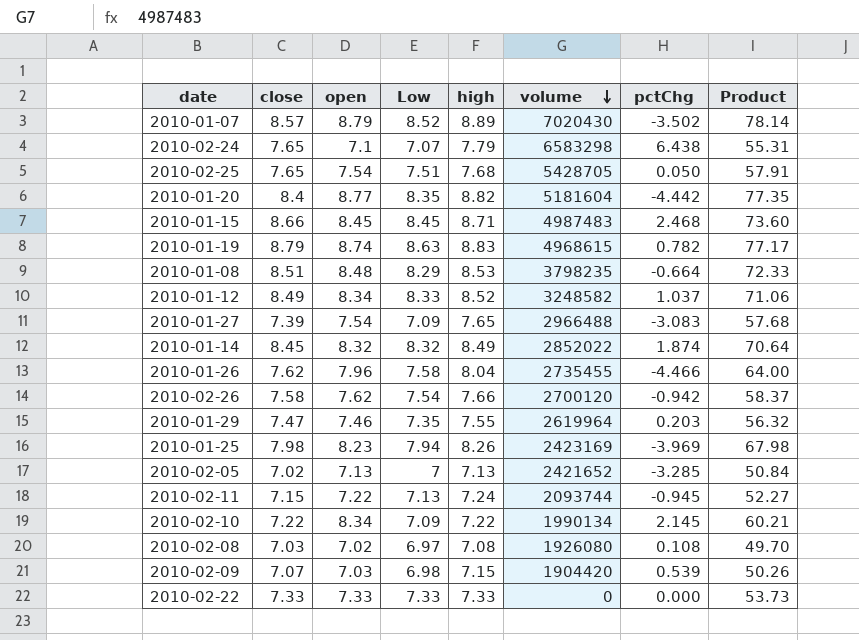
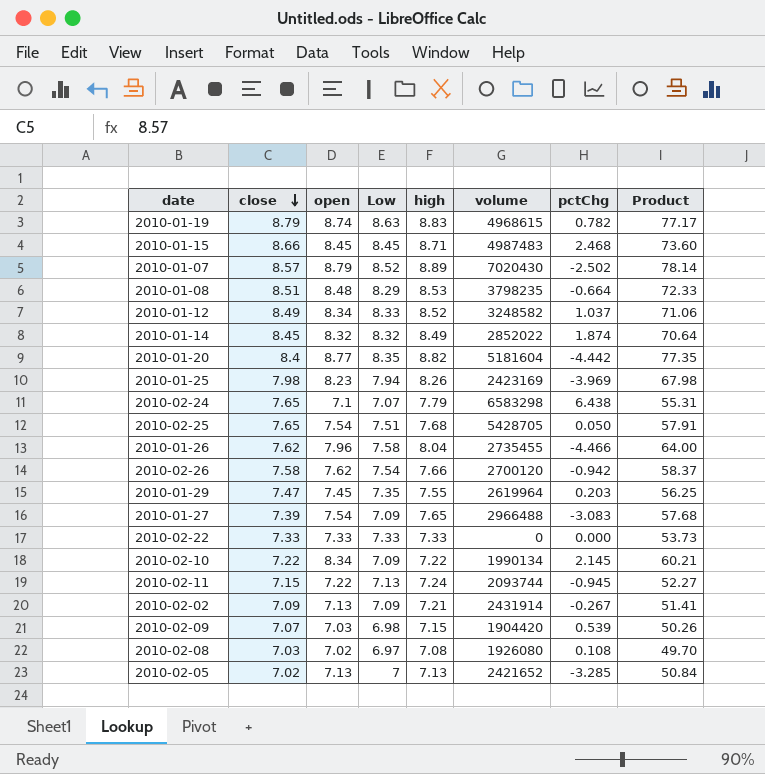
row order: volume descending -> close descending
2010-01-07 | pctChg: -3.502 -> -2.502
2010-01-29 | open: 7.46 -> 7.45
2010-01-29 | Product: 56.32 -> 56.25
row 2010-02-02: none -> 7.09 | 7.13 | 7.09 | 7.21 | 2431914 | -0.267 | 51.41

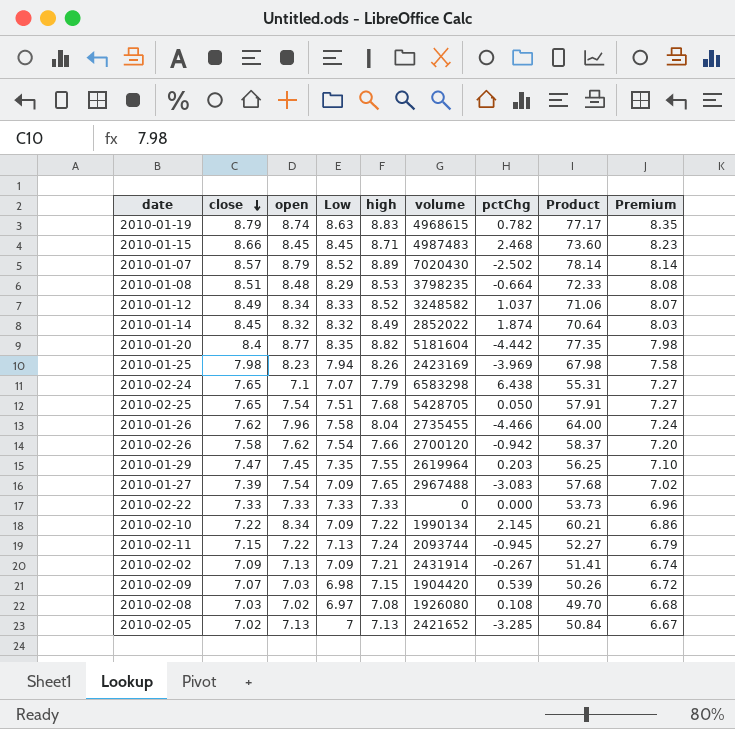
column Premium | formula: none -> [close] * 0.95
2010-01-27 | volume: 2966488 -> 2967488

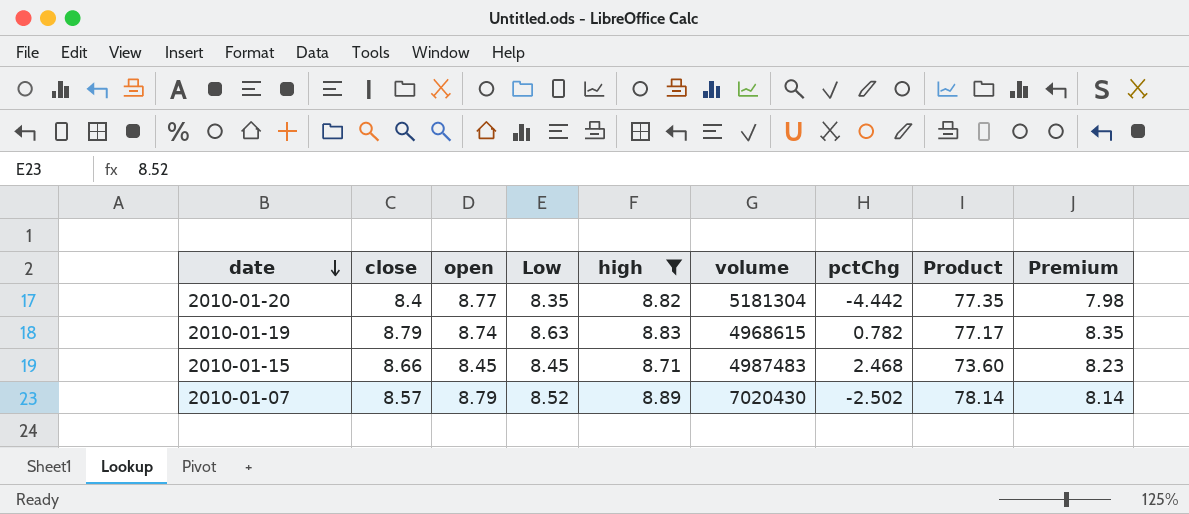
filter: none -> high >= 8.71
row order: close descending -> date descending
2010-01-20 | volume: 5181604 -> 5181304

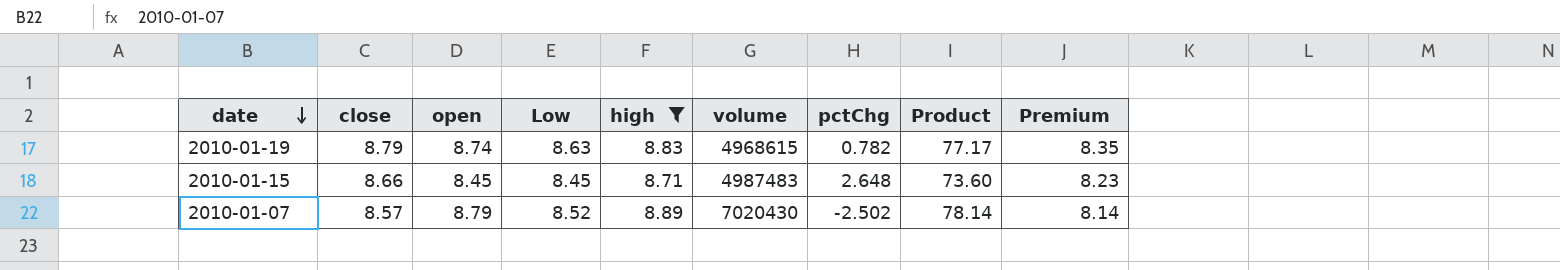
row 2010-01-20: 8.4 | 8.77 | 8.35 | 8.82 | 5181304 | -4.442 | 77.35 | 7.98 -> none
2010-01-15 | pctChg: 2.468 -> 2.648

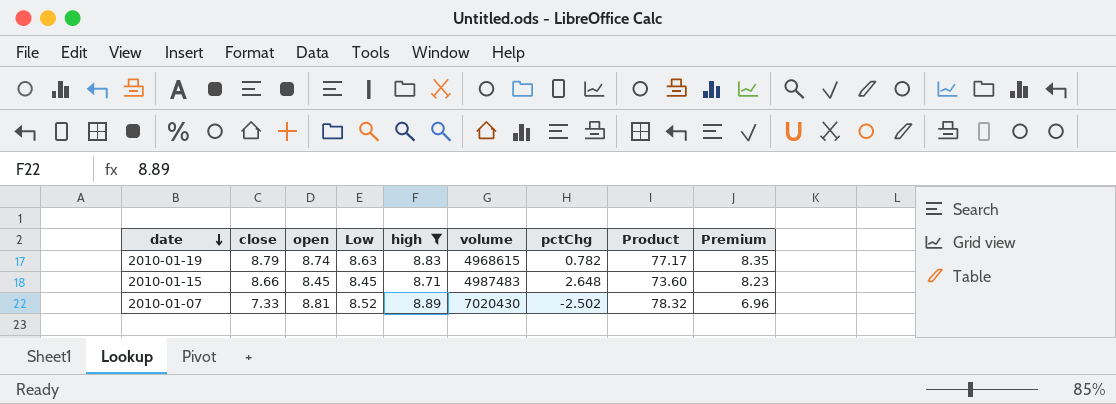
2010-01-07 | close: 8.57 -> 7.33
2010-01-07 | open: 8.79 -> 8.81
2010-01-07 | Product: 78.14 -> 78.32
2010-01-07 | Premium: 8.14 -> 6.96

